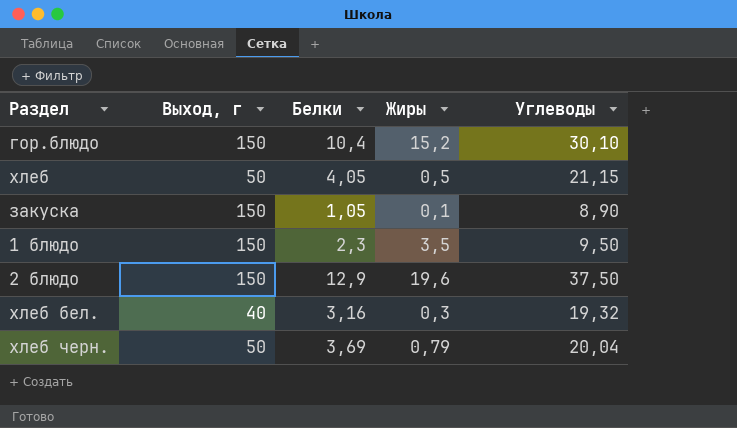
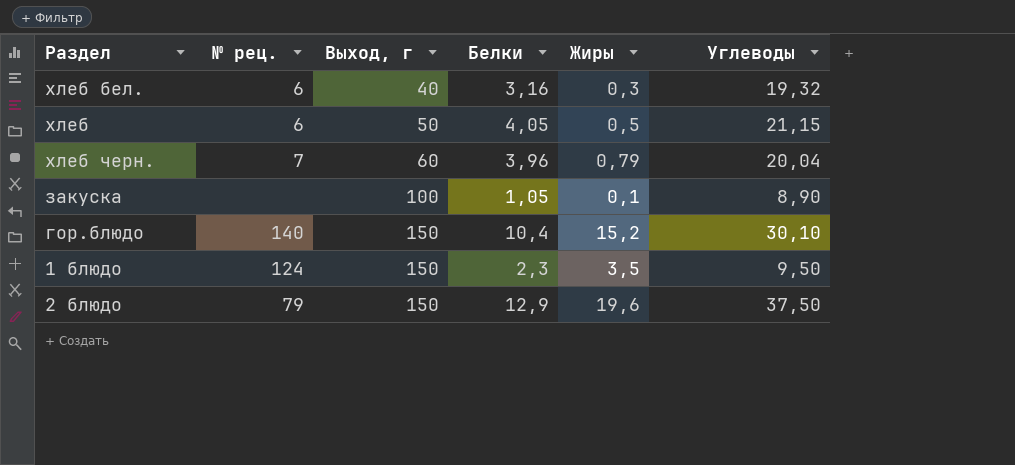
row order: none -> Выход, г ascending
column № рец. | position: none -> 2
хлеб черн. | Выход, г: 50 -> 60
хлеб черн. | Белки: 3,69 -> 3,96
закуска | Выход, г: 150 -> 100

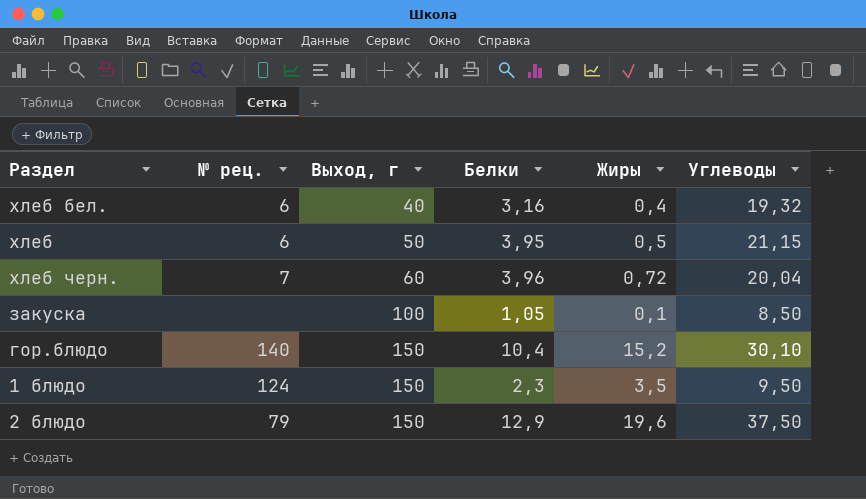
хлеб бел. | Жиры: 0,3 -> 0,4
хлеб | Белки: 4,05 -> 3,95
хлеб черн. | Жиры: 0,79 -> 0,72
закуска | Углеводы: 8,90 -> 8,50

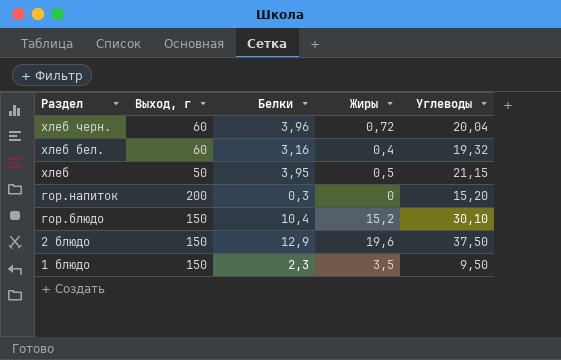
row order: Выход, г ascending -> Раздел descending
column № рец. | position: 2 -> none
row закуска: none | 100 | 1,05 | 0,1 | 8,50 -> none
хлеб бел. | Выход, г: 40 -> 60
row гор.напиток: none -> 200 | 0,3 | 0 | 15,20

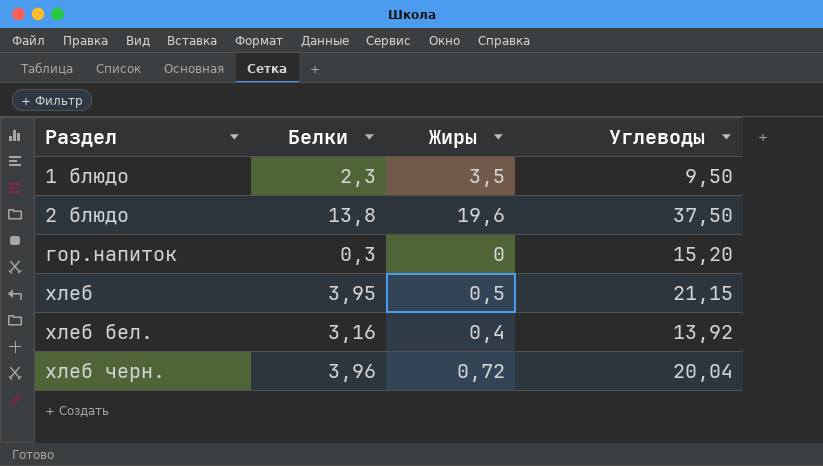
row order: Раздел descending -> Раздел ascending
column Выход, г | position: 2 -> none
row гор.блюдо: 150 | 10,4 | 15,2 | 30,10 -> none
2 блюдо | Белки: 12,9 -> 13,8
хлеб бел. | Углеводы: 19,32 -> 13,92

